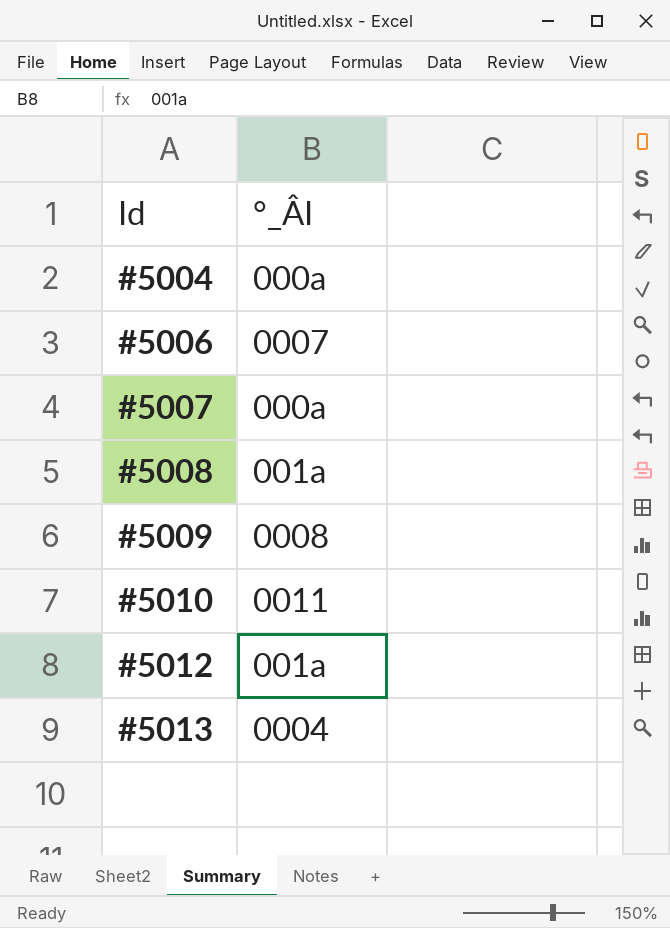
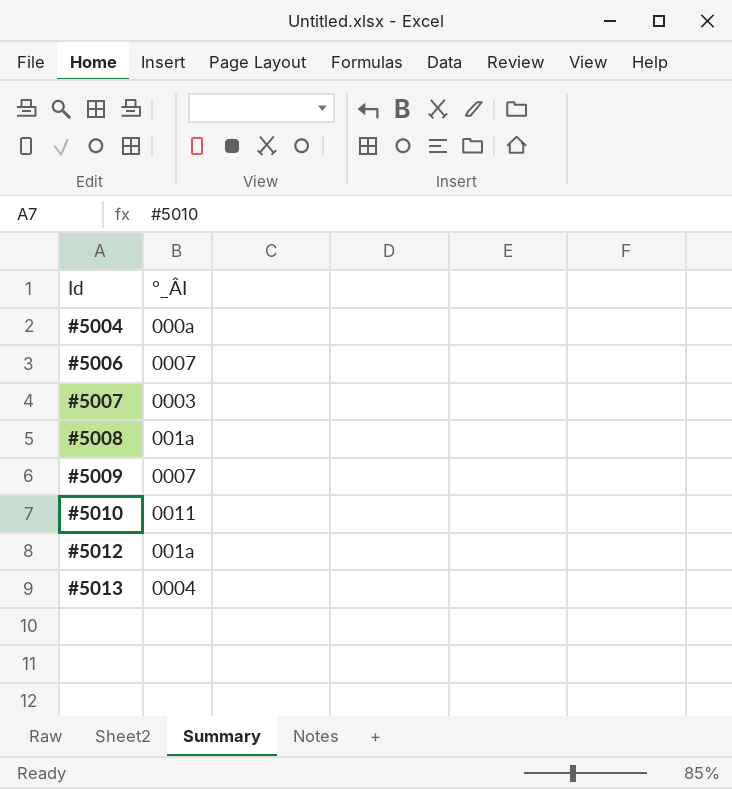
#5007 | °_ÂI: 000a -> 0003
#5009 | °_ÂI: 0008 -> 0007

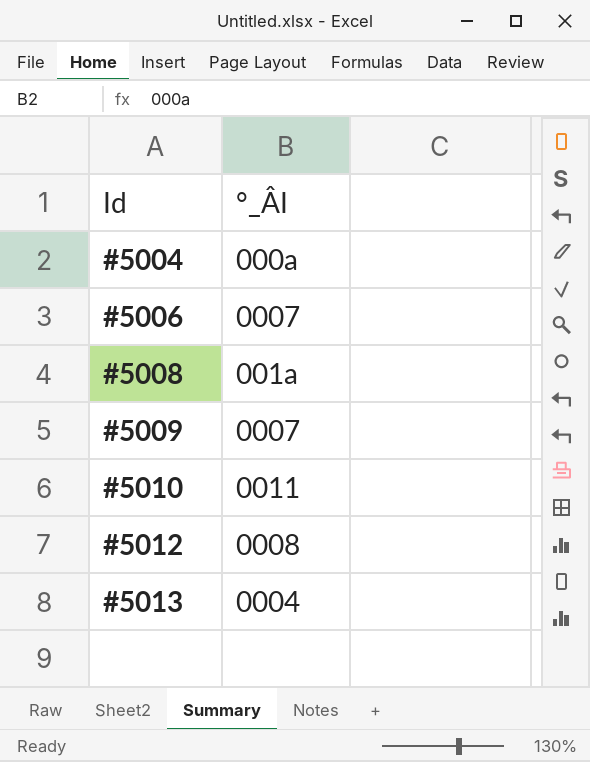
row #5007: 0003 -> none
#5012 | °_ÂI: 001a -> 0008

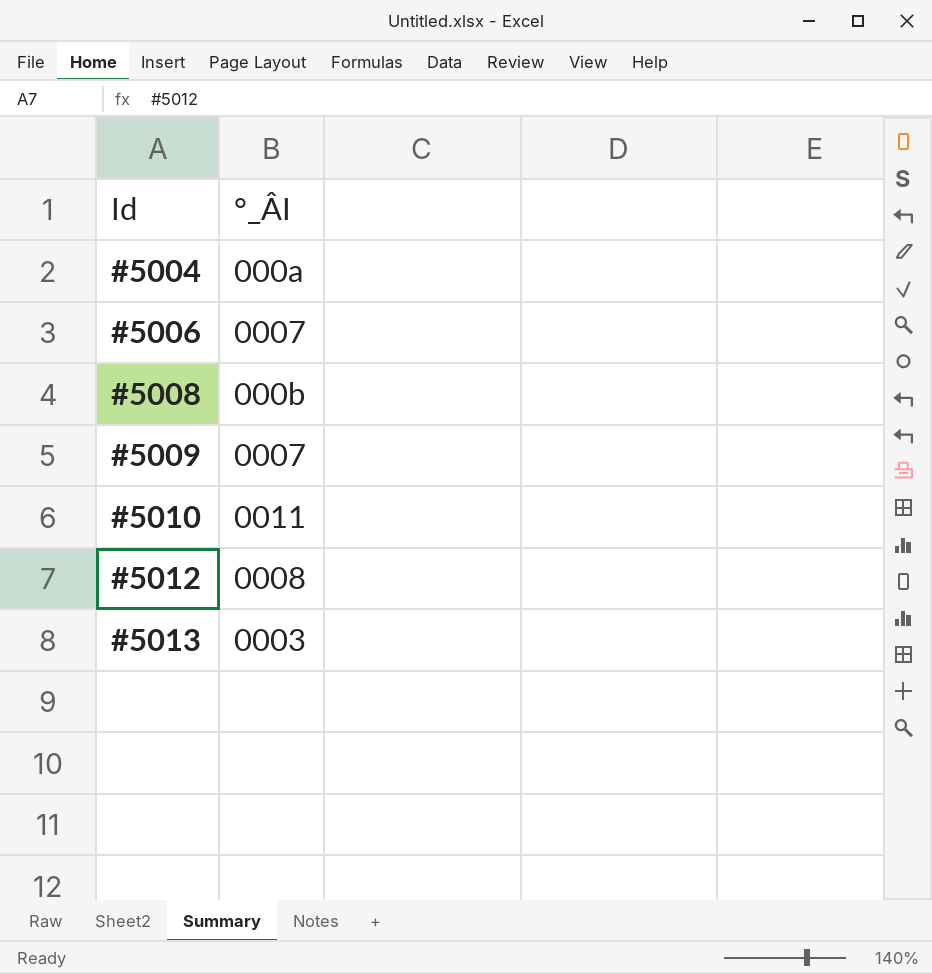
#5008 | °_ÂI: 001a -> 000b
#5013 | °_ÂI: 0004 -> 0003

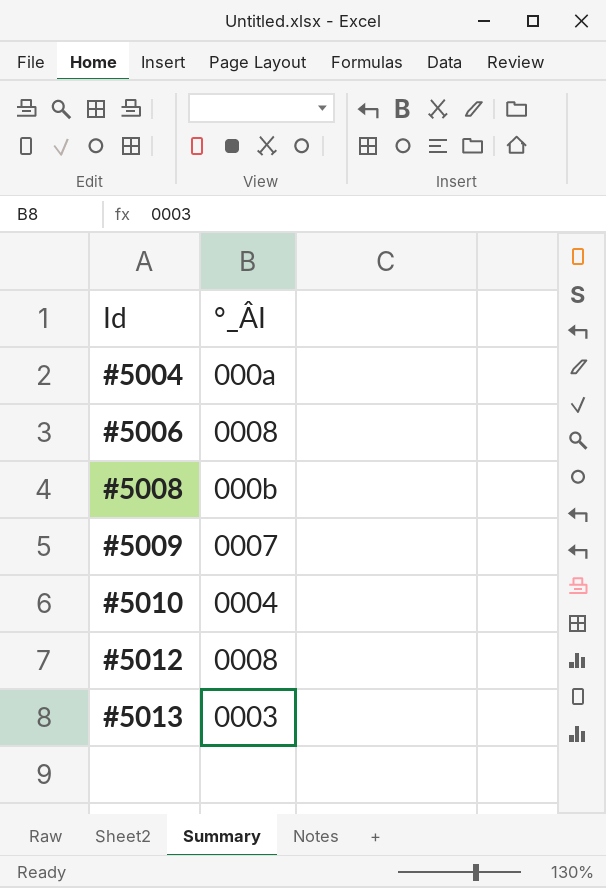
#5006 | °_ÂI: 0007 -> 0008
#5010 | °_ÂI: 0011 -> 0004

